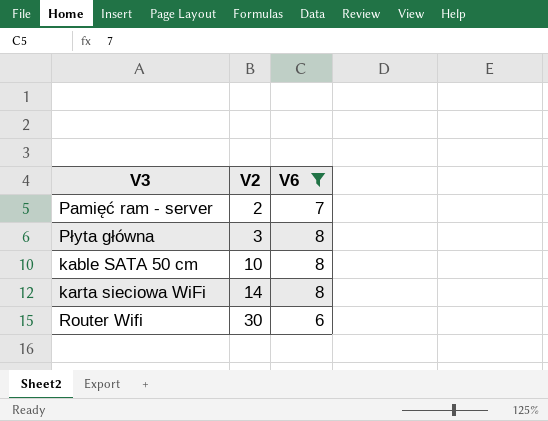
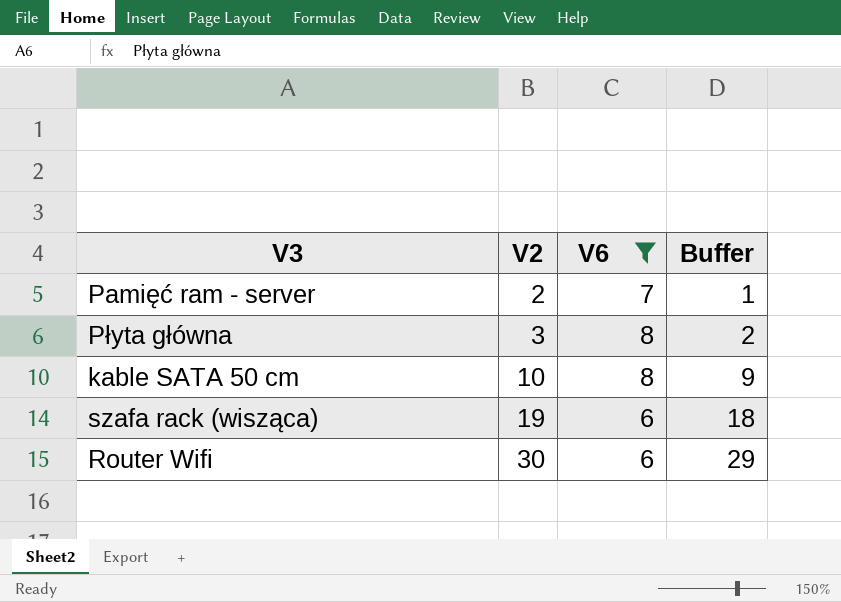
column Buffer | formula: none -> [V2] - 1
row karta sieciowa WiFi: 14 | 8 -> none
row szafa rack (wisząca): none -> 19 | 6 | 18

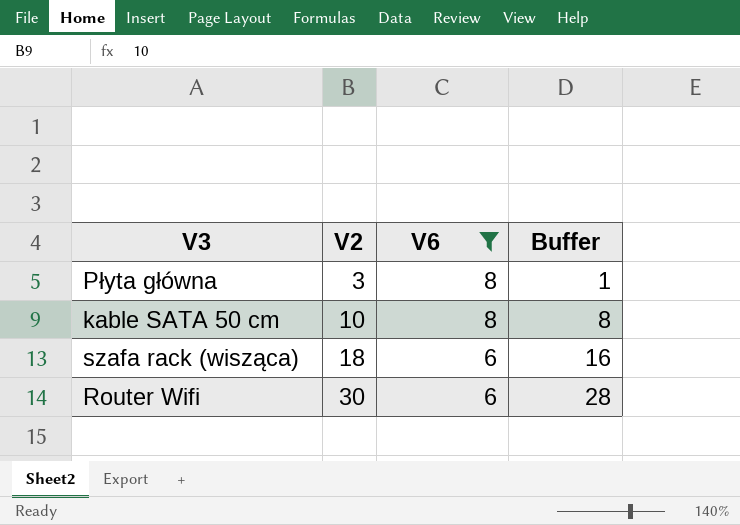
column Buffer | formula: [V2] - 1 -> [V2] - 2
row Pamięć ram - server: 2 | 7 | 1 -> none
szafa rack (wisząca) | V2: 19 -> 18

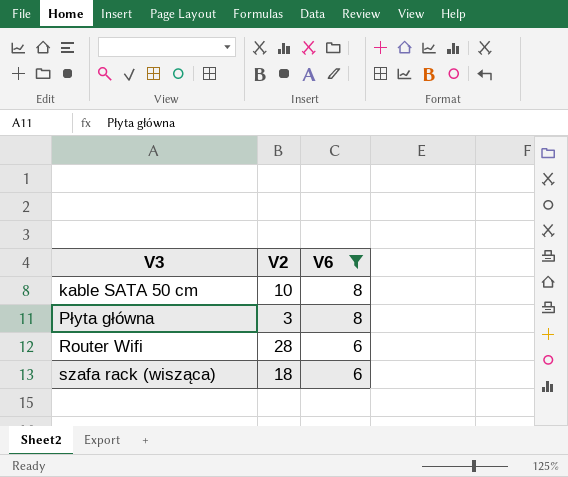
row order: V2 ascending -> V3 ascending
column Buffer | formula: [V2] - 2 -> none
Router Wifi | V2: 30 -> 28

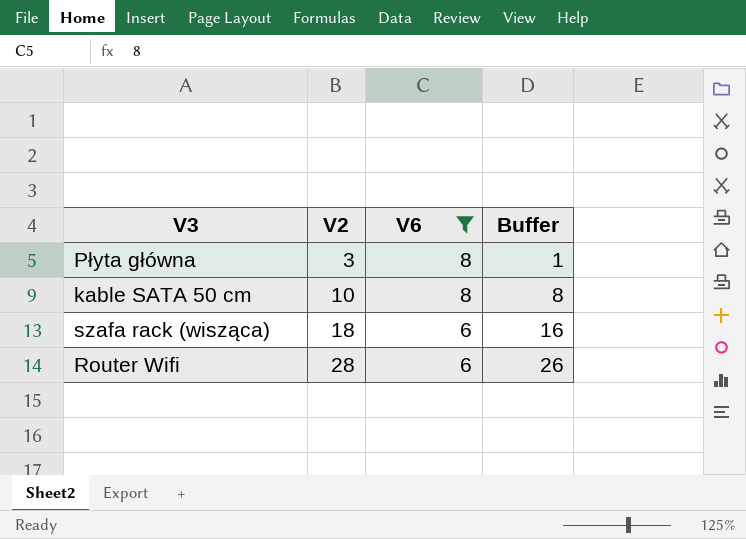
row order: V3 ascending -> V2 ascending
column Buffer | formula: none -> [V2] - 2

